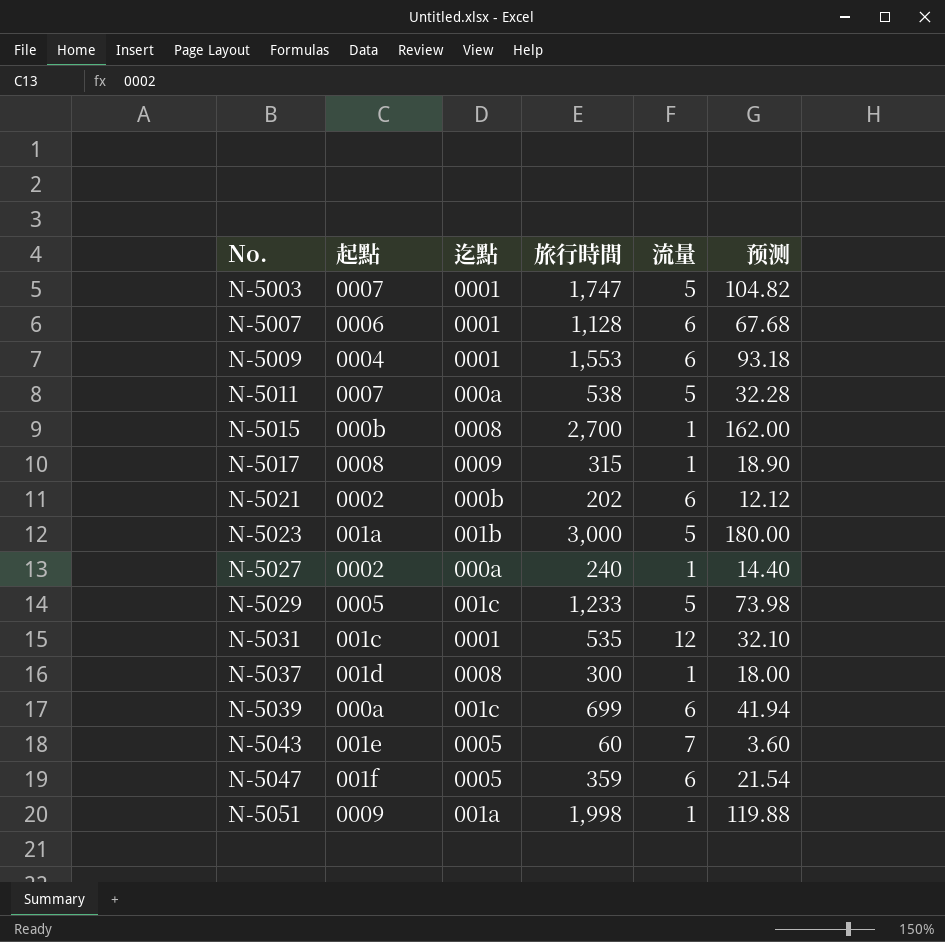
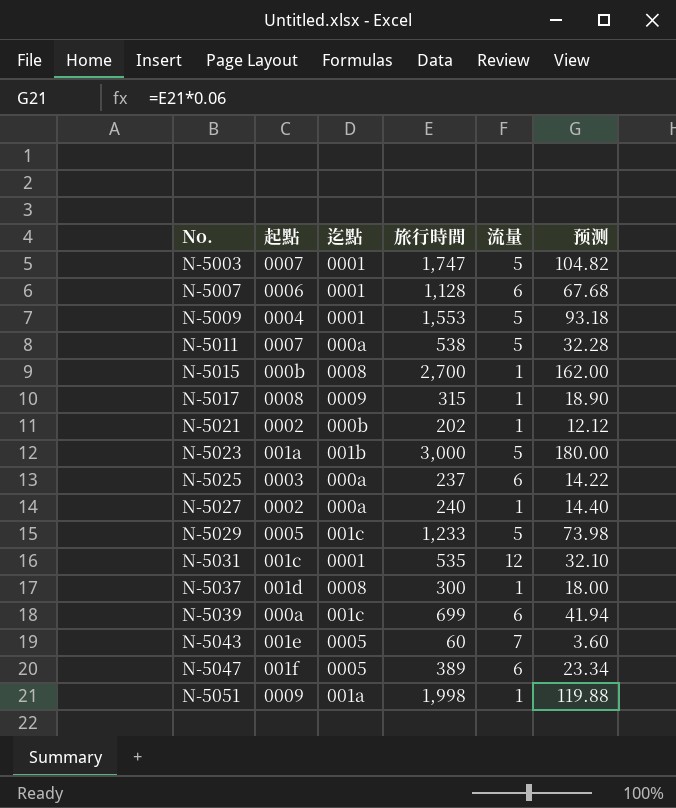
N-5009 | 流量: 6 -> 5
N-5021 | 流量: 6 -> 1
row N-5025: none -> 0003 | 000a | 237 | 6 | 14.22
N-5047 | 旅行時間: 359 -> 389
N-5047 | 预测: 21.54 -> 23.34

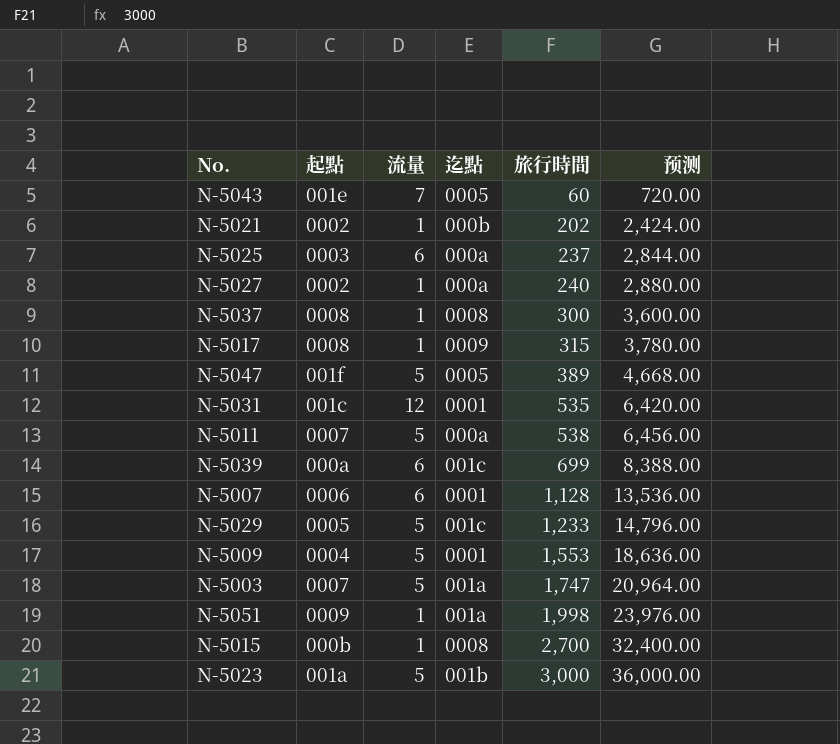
row order: No. ascending -> 旅行時間 ascending
column 流量 | position: 5 -> 3
column 预测 | formula: [旅行時間] * 0.06 -> [旅行時間] * 12
N-5037 | 起點: 001d -> 0008
N-5047 | 流量: 6 -> 5
N-5003 | 迄點: 0001 -> 001a

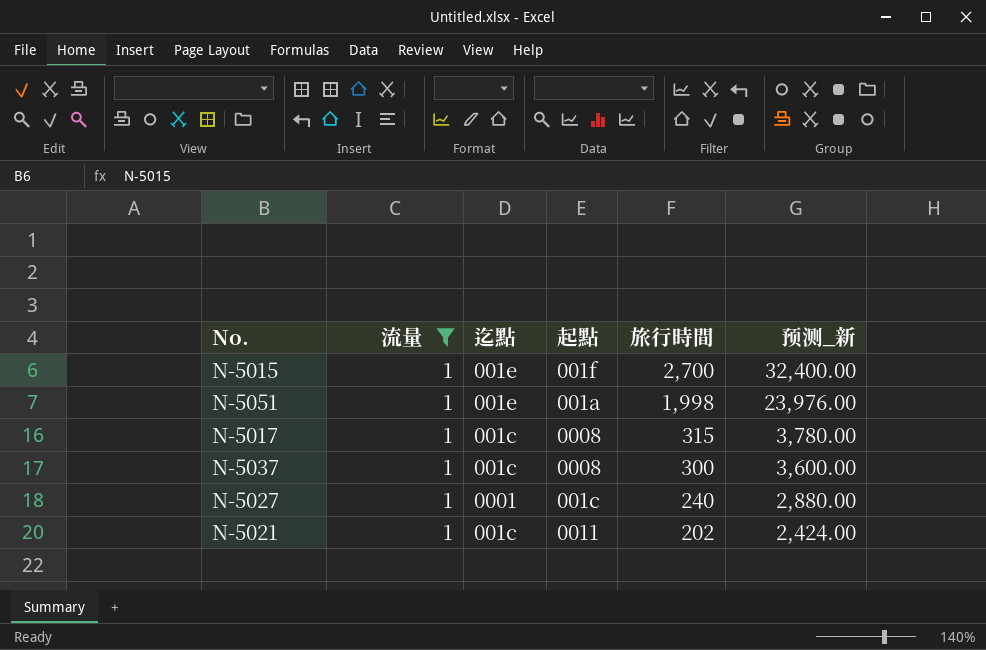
filter: none -> 流量 = 1
row order: 旅行時間 ascending -> 旅行時間 descending
column 起點 | position: 2 -> 4
column name: 预测 -> 预测_新
N-5015 | 迄點: 0008 -> 001e
N-5015 | 起點: 000b -> 001f
N-5051 | 迄點: 001a -> 001e
N-5051 | 起點: 0009 -> 001a
N-5017 | 迄點: 0009 -> 001c
N-5037 | 迄點: 0008 -> 001c
N-5027 | 迄點: 000a -> 0001
N-5027 | 起點: 0002 -> 001c
N-5021 | 迄點: 000b -> 001c
N-5021 | 起點: 0002 -> 0011

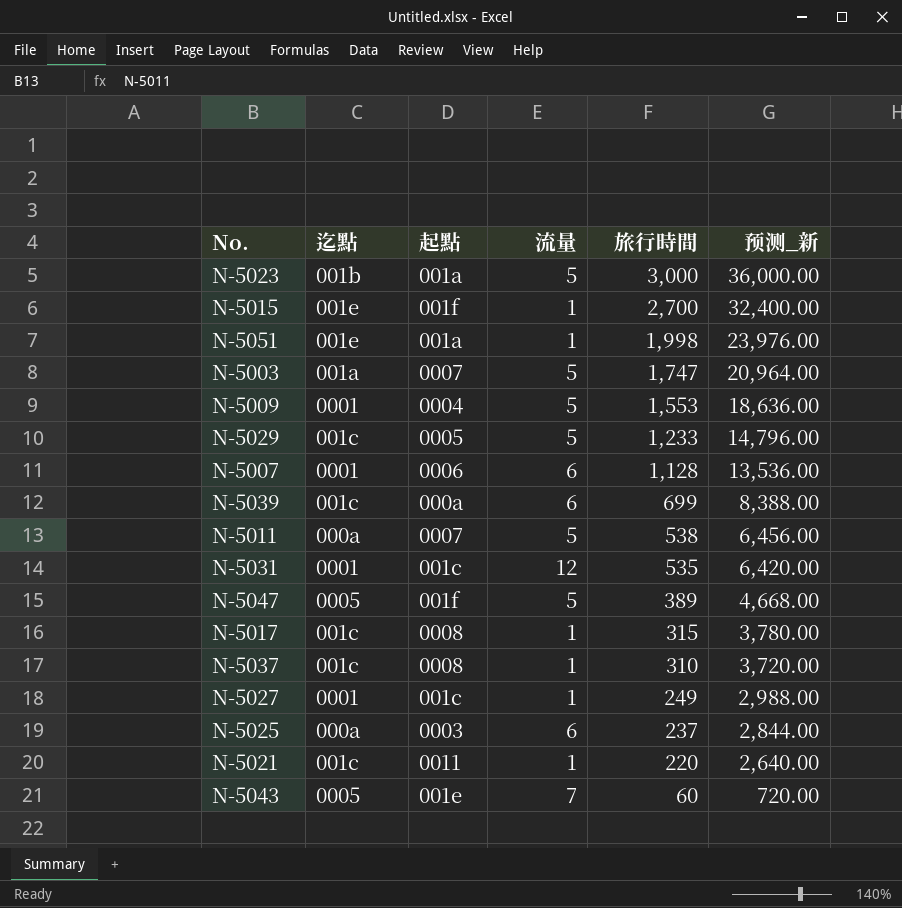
filter: 流量 = 1 -> none
column 流量 | position: 2 -> 4
N-5037 | 旅行時間: 300 -> 310
N-5037 | 预测_新: 3,600.00 -> 3,720.00
N-5027 | 旅行時間: 240 -> 249
N-5027 | 预测_新: 2,880.00 -> 2,988.00
N-5021 | 旅行時間: 202 -> 220
N-5021 | 预测_新: 2,424.00 -> 2,640.00

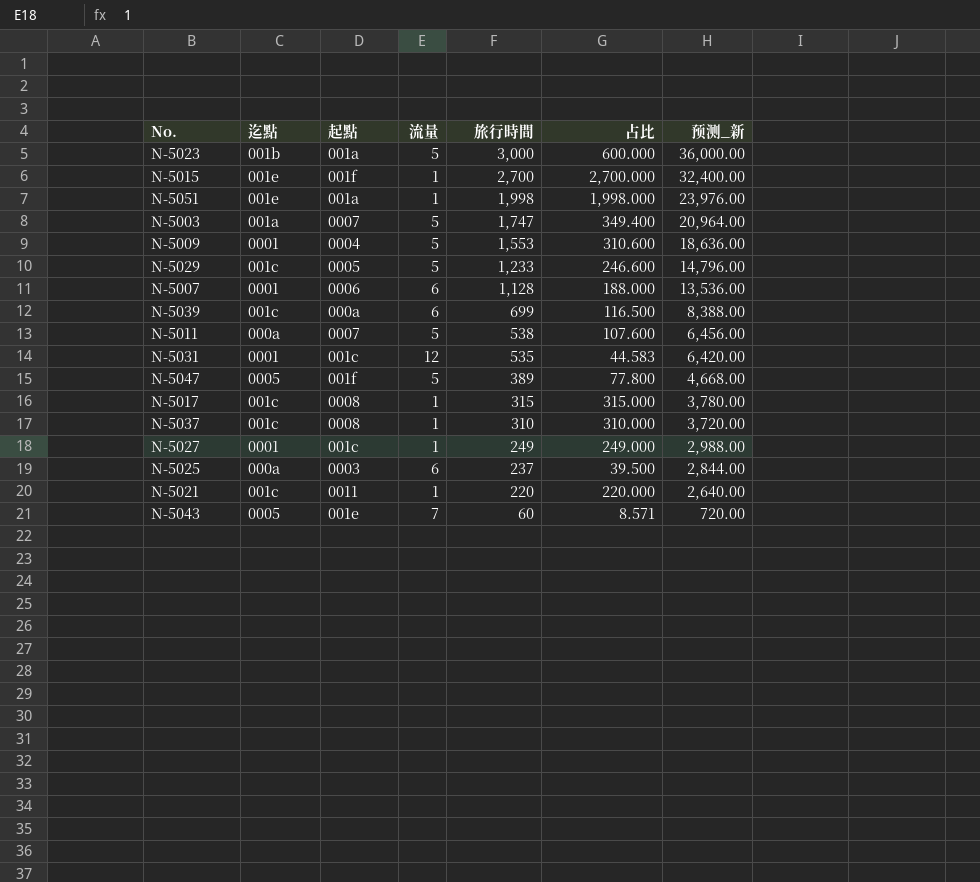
column 占比 | formula: none -> [旅行時間] / [流量]

